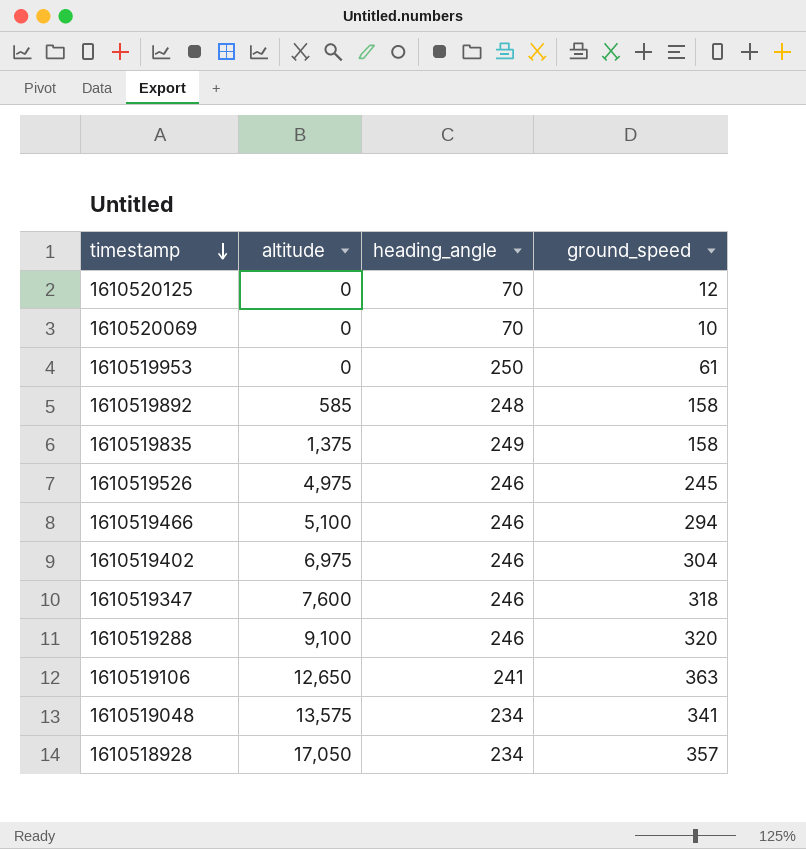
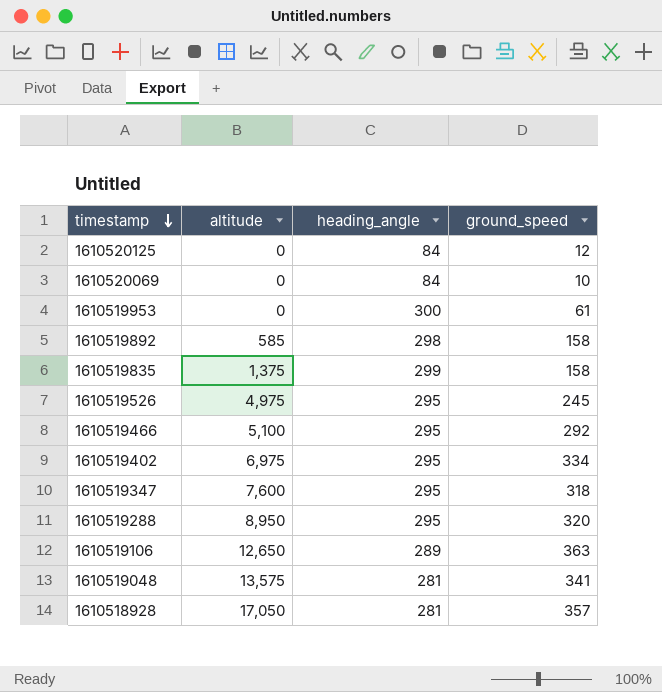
1610520125 | heading_angle: 70 -> 84
1610520069 | heading_angle: 70 -> 84
1610519953 | heading_angle: 250 -> 300
1610519892 | heading_angle: 248 -> 298
1610519835 | heading_angle: 249 -> 299
1610519526 | heading_angle: 246 -> 295
1610519466 | heading_angle: 246 -> 295
1610519466 | ground_speed: 294 -> 292
1610519402 | heading_angle: 246 -> 295
1610519402 | ground_speed: 304 -> 334
1610519347 | heading_angle: 246 -> 295
1610519288 | altitude: 9,100 -> 8,950
1610519288 | heading_angle: 246 -> 295
1610519106 | heading_angle: 241 -> 289
1610519048 | heading_angle: 234 -> 281
1610518928 | heading_angle: 234 -> 281

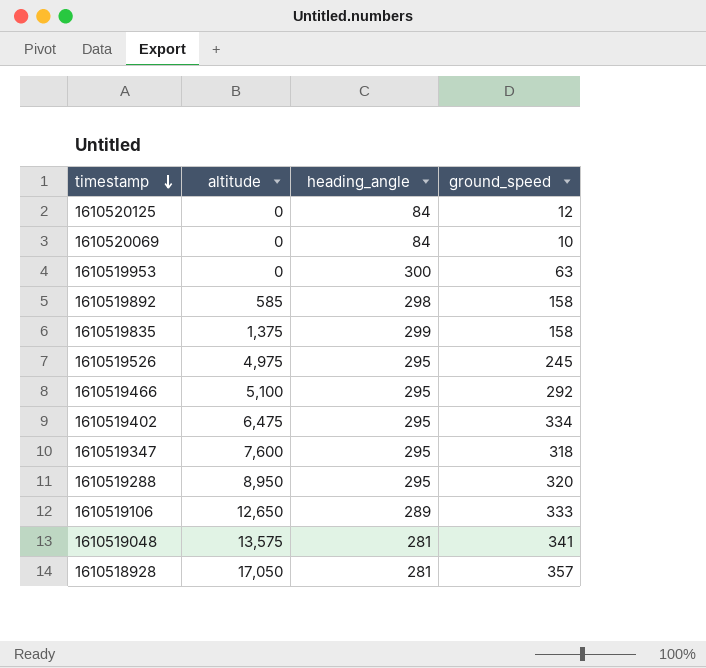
1610519953 | ground_speed: 61 -> 63
1610519402 | altitude: 6,975 -> 6,475
1610519106 | ground_speed: 363 -> 333

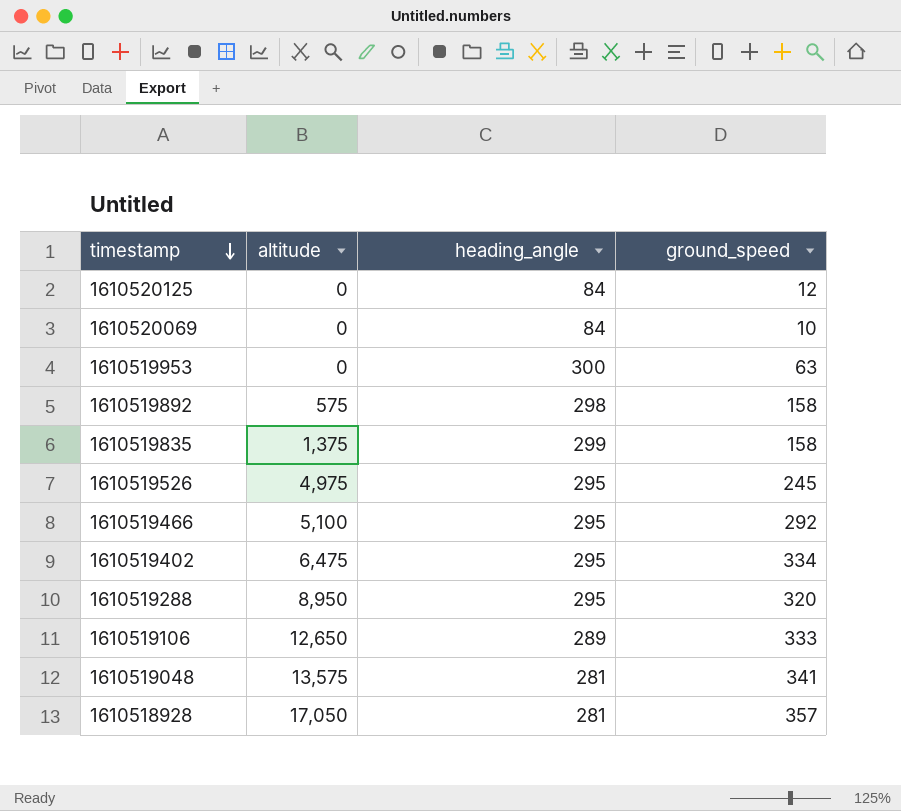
row 1610519347: 7,600 | 295 | 318 -> none
1610519892 | altitude: 585 -> 575

